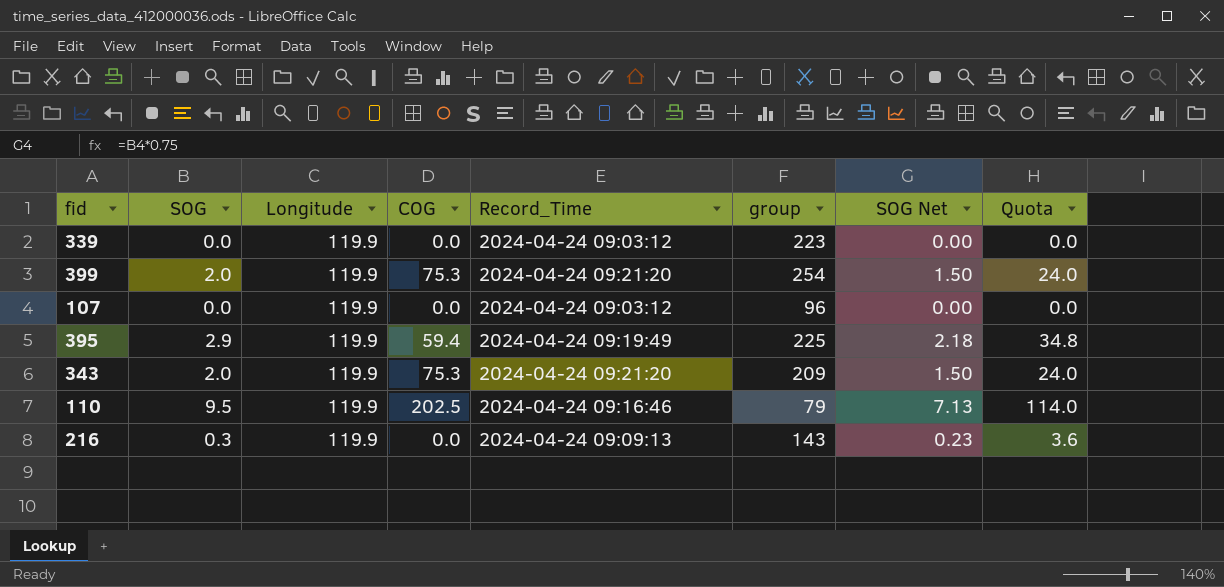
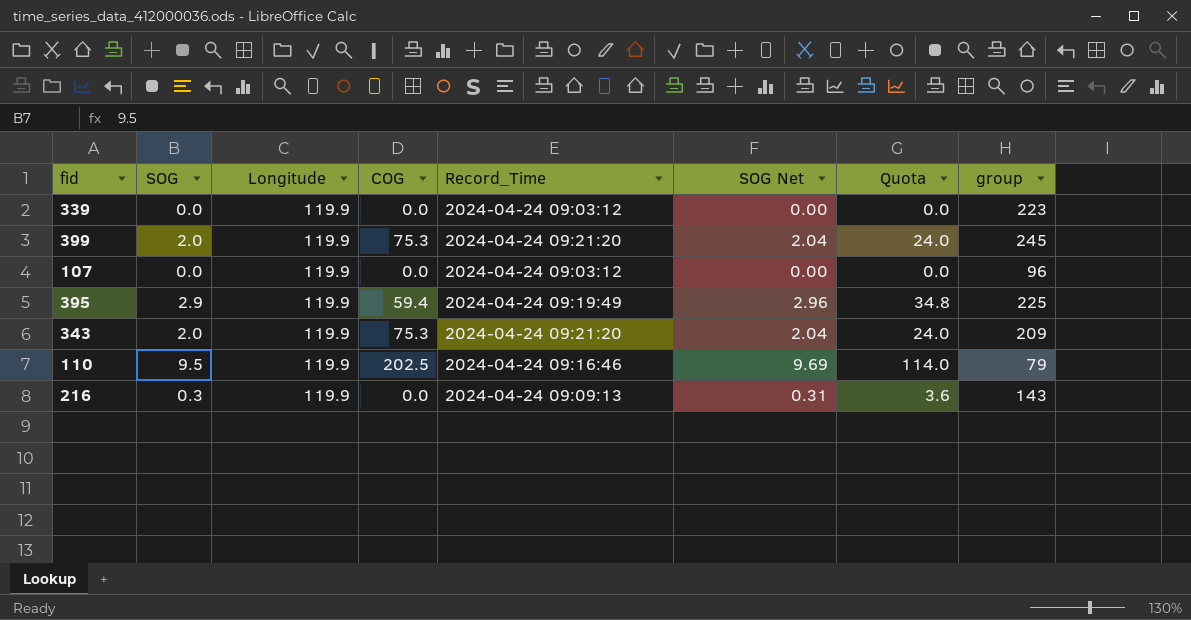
column SOG Net | formula: [SOG] * 0.75 -> [SOG] * 1.02
column group | position: 6 -> 8
399 | group: 254 -> 245

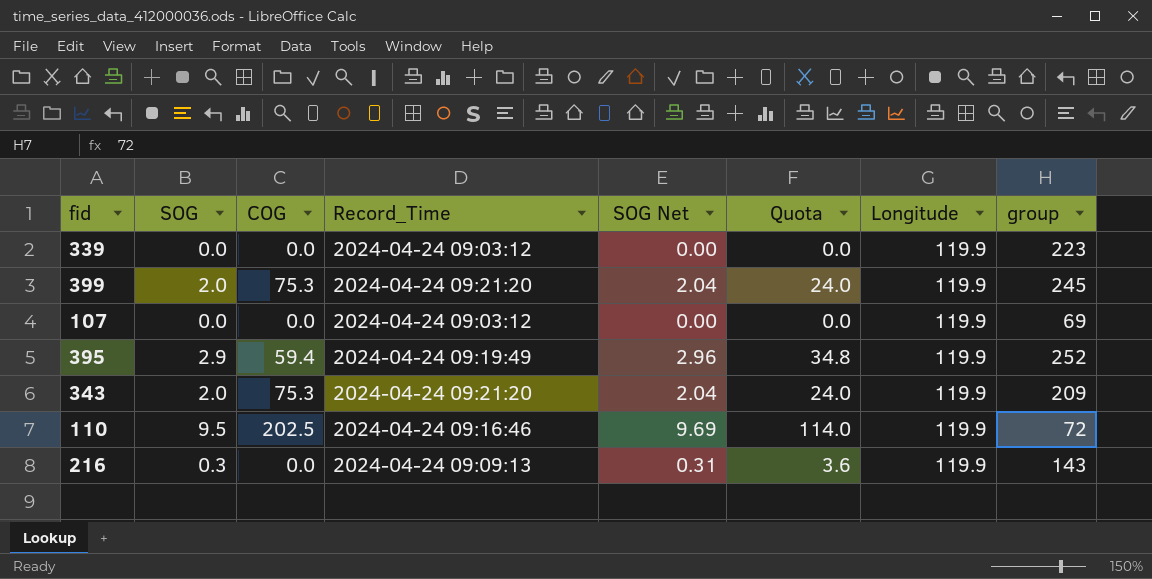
column Longitude | position: 3 -> 7
107 | group: 96 -> 69
395 | group: 225 -> 252
110 | group: 79 -> 72

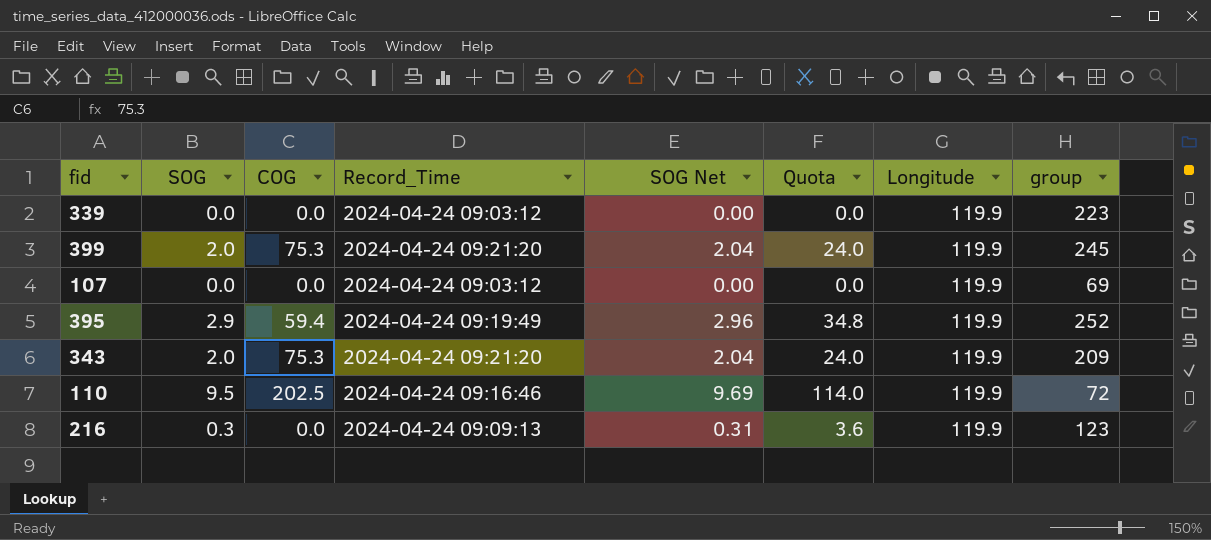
216 | group: 143 -> 123

